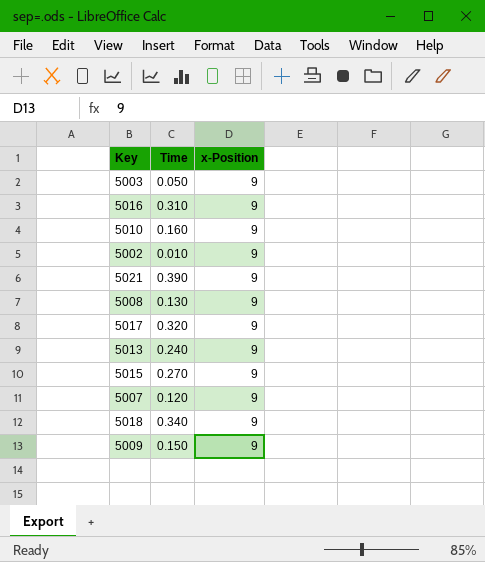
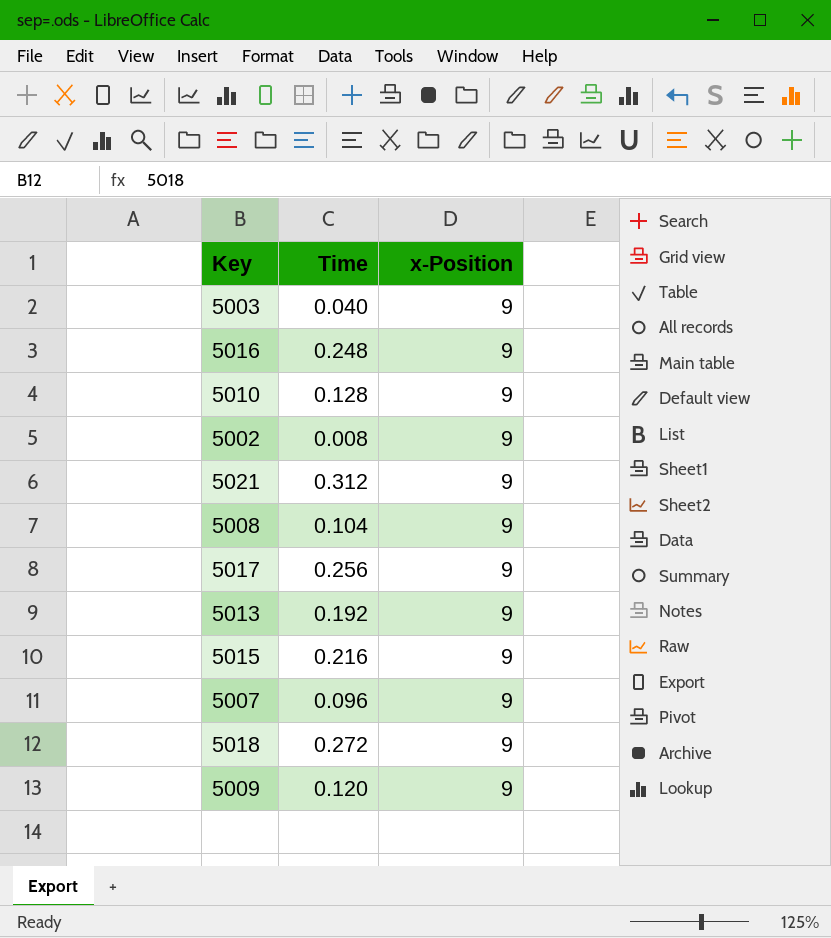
5003 | Time: 0.050 -> 0.040
5016 | Time: 0.310 -> 0.248
5010 | Time: 0.160 -> 0.128
5002 | Time: 0.010 -> 0.008
5021 | Time: 0.390 -> 0.312
5008 | Time: 0.130 -> 0.104
5017 | Time: 0.320 -> 0.256
5013 | Time: 0.240 -> 0.192
5015 | Time: 0.270 -> 0.216
5007 | Time: 0.120 -> 0.096
5018 | Time: 0.340 -> 0.272
5009 | Time: 0.150 -> 0.120

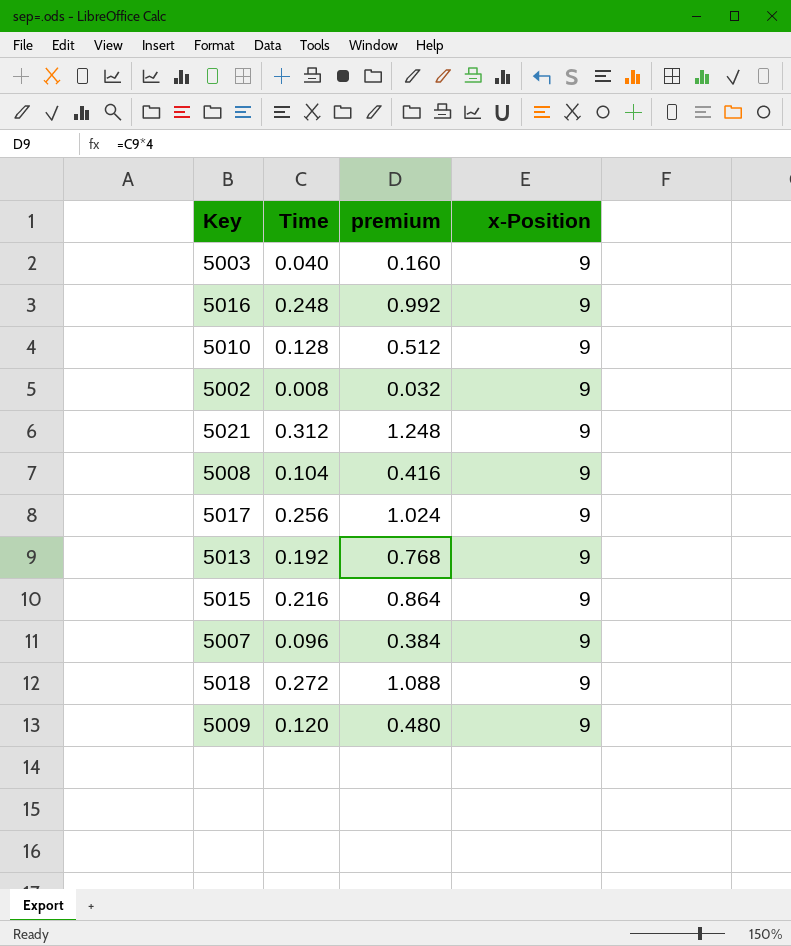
column premium | formula: none -> [Time] * 4

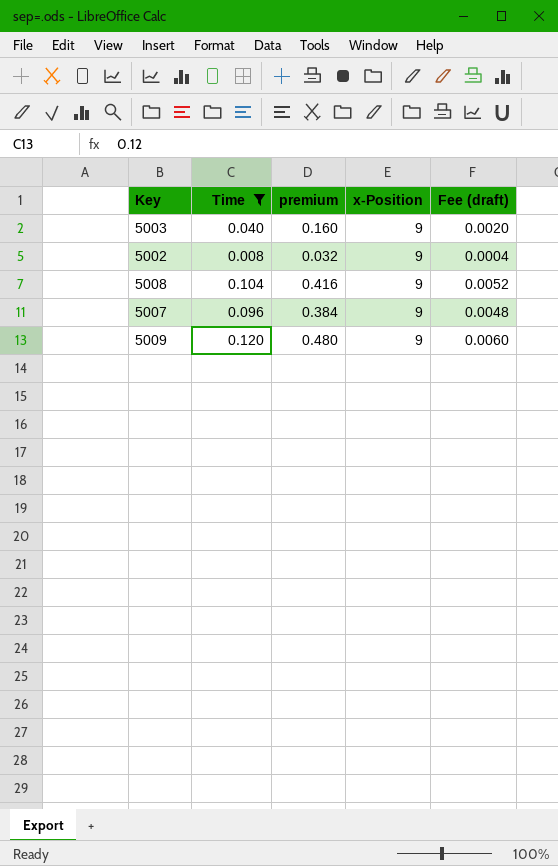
filter: none -> Time <= 0.120
column Fee (draft) | formula: none -> [Time] * 0.05

